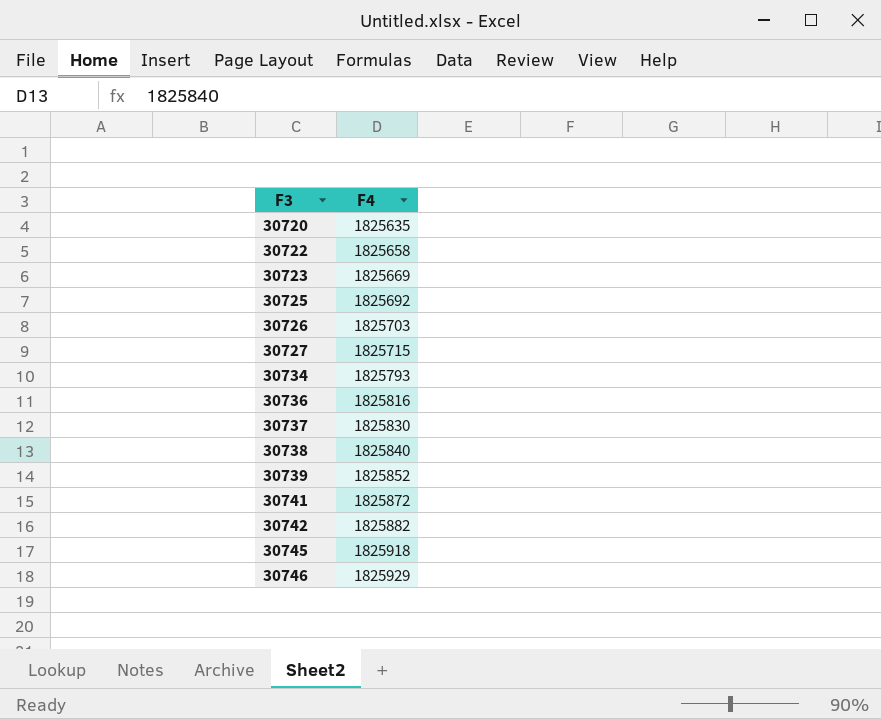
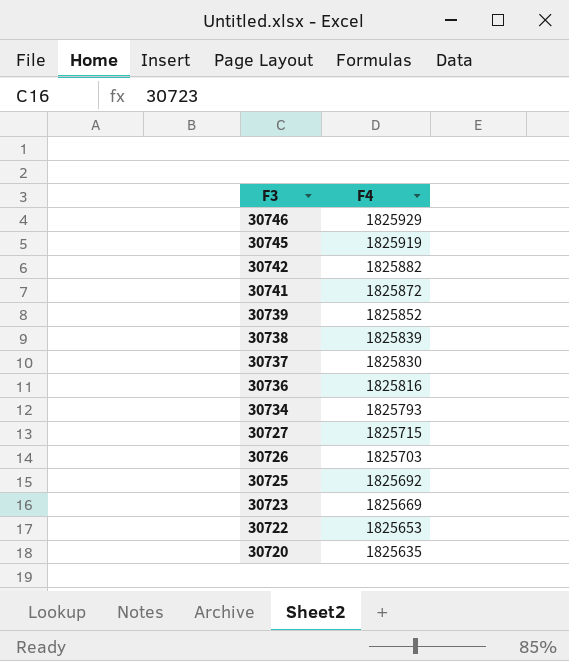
row order: F3 ascending -> F3 descending
30745 | F4: 1825918 -> 1825919
30738 | F4: 1825840 -> 1825839
30722 | F4: 1825658 -> 1825653

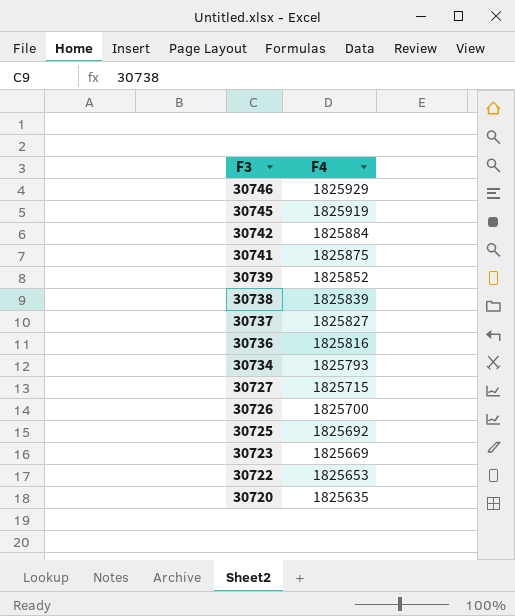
30742 | F4: 1825882 -> 1825884
30741 | F4: 1825872 -> 1825875
30737 | F4: 1825830 -> 1825827
30726 | F4: 1825703 -> 1825700

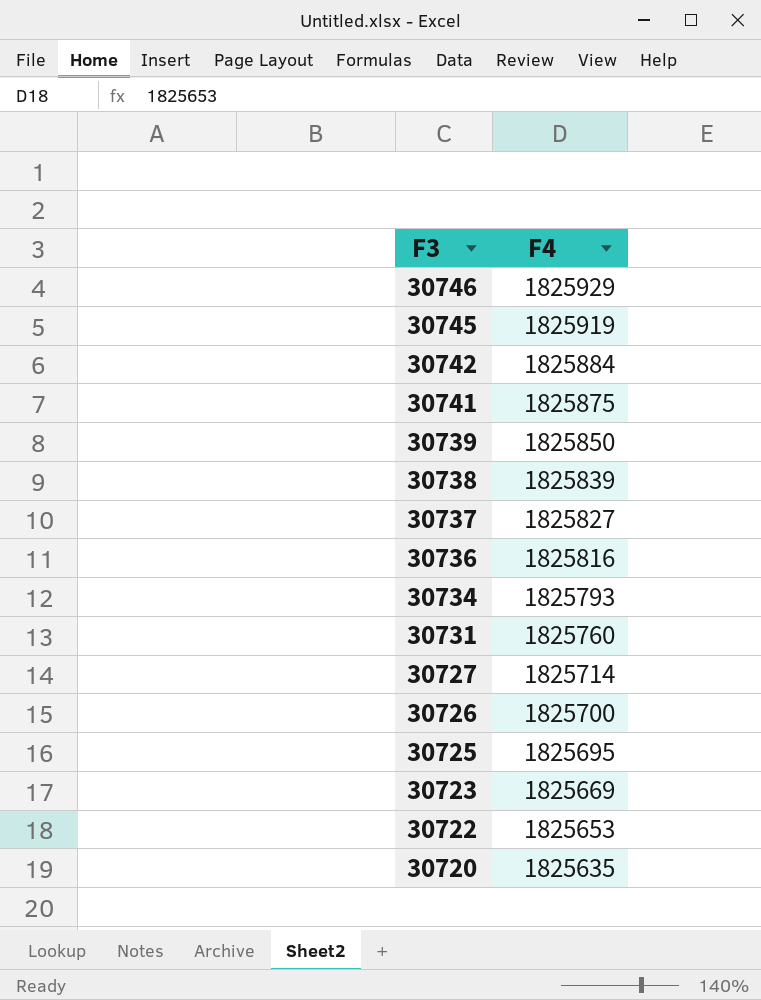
30739 | F4: 1825852 -> 1825850
row 30731: none -> 1825760
30727 | F4: 1825715 -> 1825714
30725 | F4: 1825692 -> 1825695

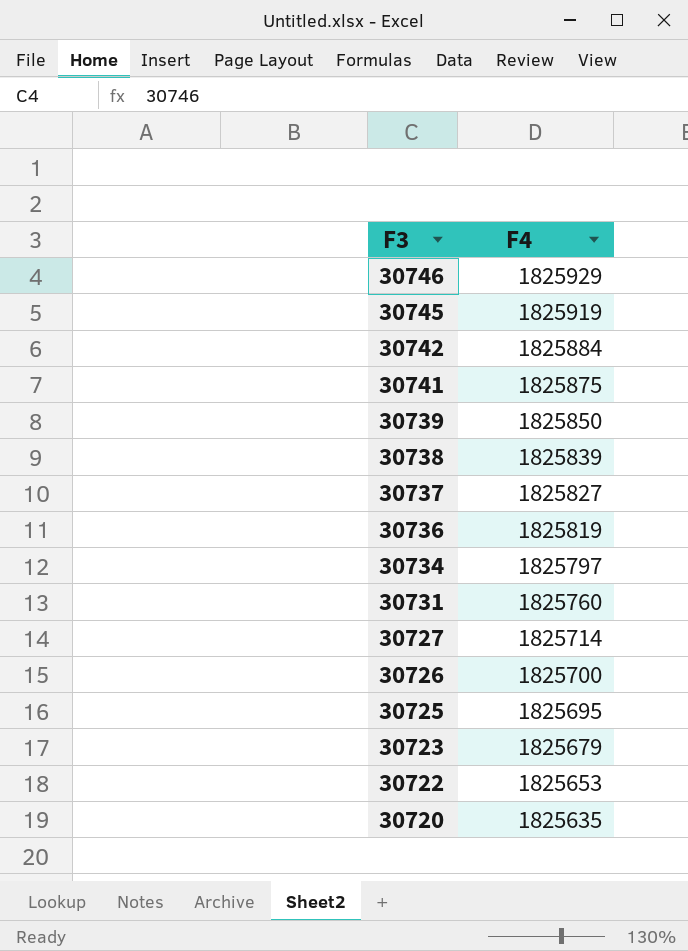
30736 | F4: 1825816 -> 1825819
30734 | F4: 1825793 -> 1825797
30723 | F4: 1825669 -> 1825679

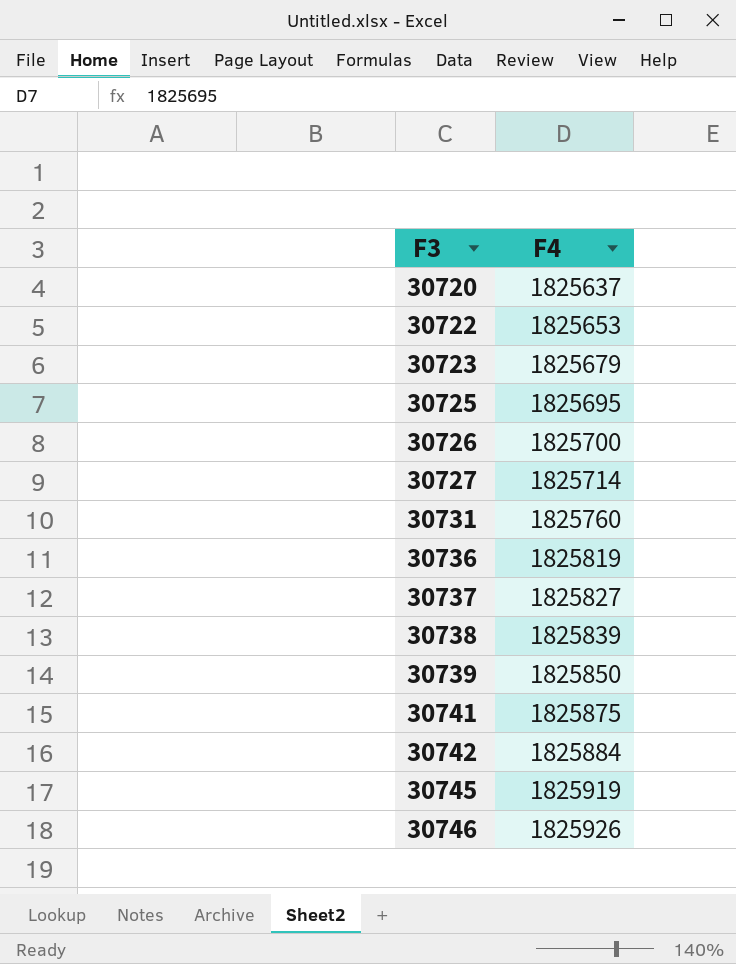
row order: F3 descending -> F3 ascending
row 30734: 1825797 -> none
30720 | F4: 1825635 -> 1825637
30746 | F4: 1825929 -> 1825926

